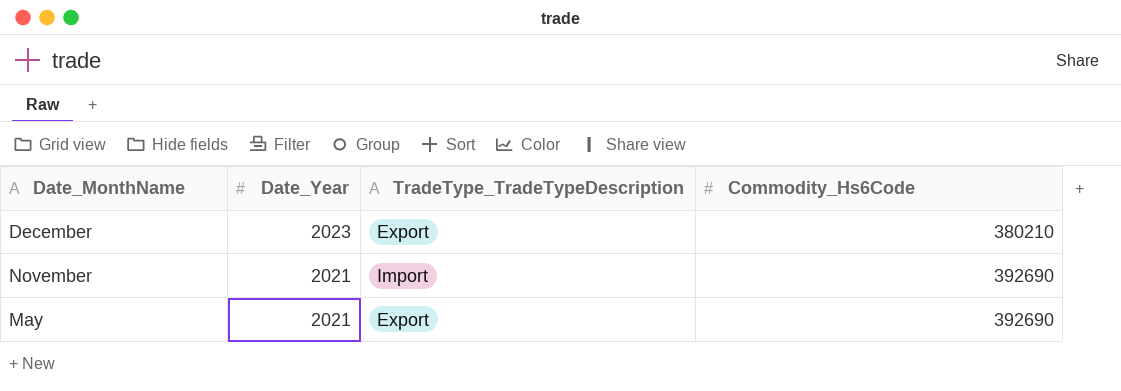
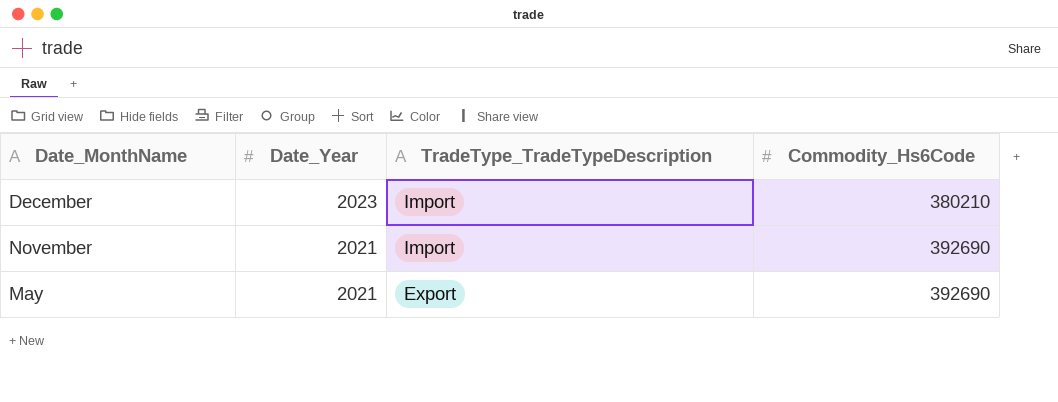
December | TradeType_TradeTypeDescription: Export -> Import

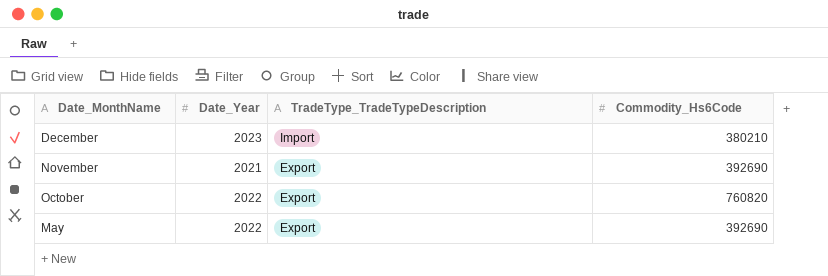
November | TradeType_TradeTypeDescription: Import -> Export
row October: none -> 2022 | Export | 760820
May | Date_Year: 2021 -> 2022

